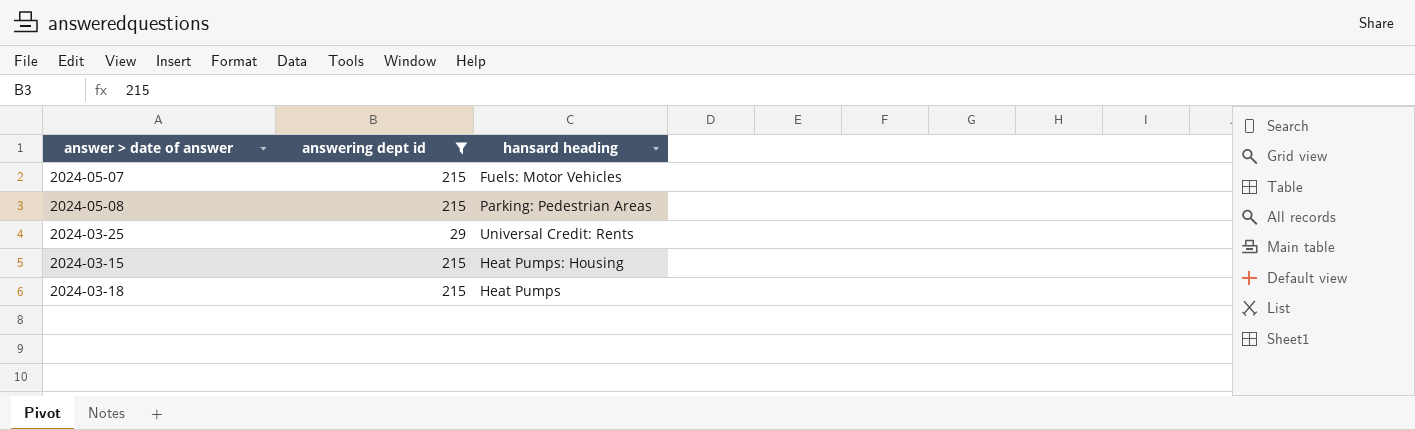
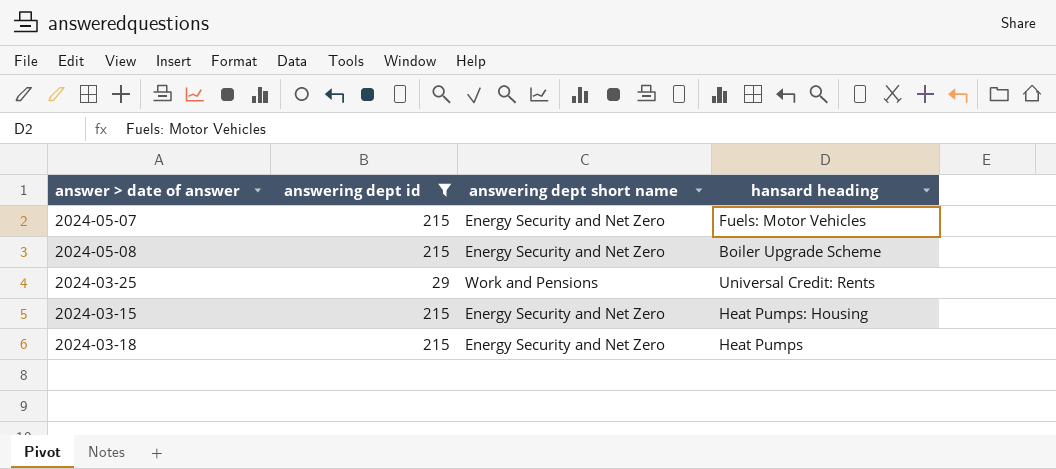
column answering dept short name | position: none -> 3
2024-05-08 | hansard heading: Parking: Pedestrian Areas -> Boiler Upgrade Scheme

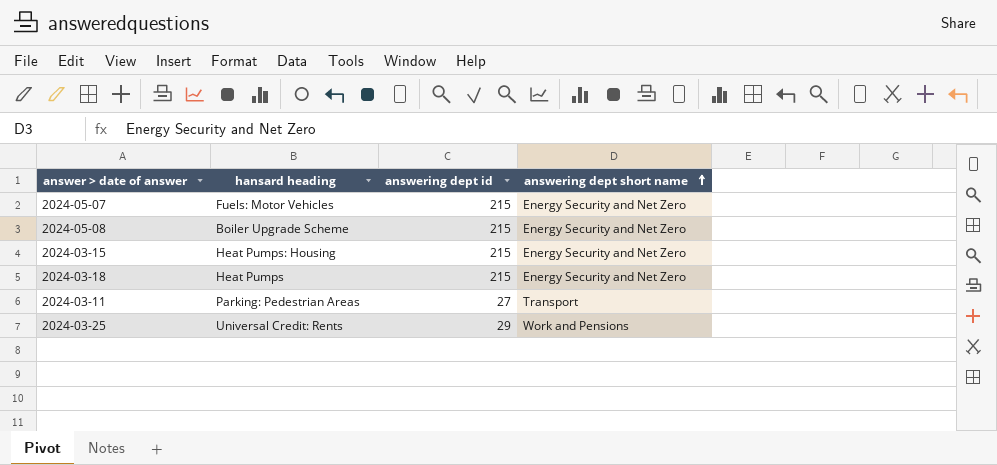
filter: answering dept id != 27 -> none
row order: none -> answering dept short name ascending
column hansard heading | position: 4 -> 2

